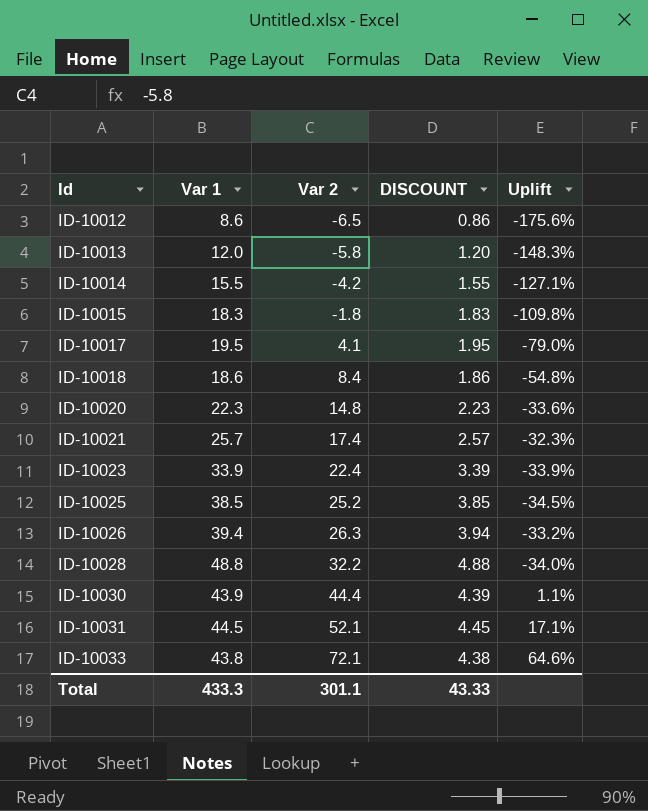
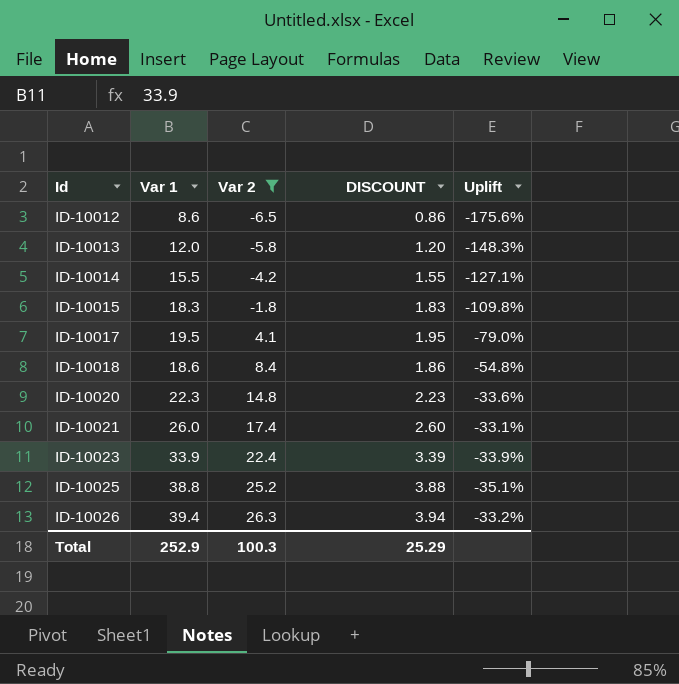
filter: none -> Var 2 <= 26.3
ID-10021 | Var 1: 25.7 -> 26.0
ID-10021 | DISCOUNT: 2.57 -> 2.60
ID-10021 | Uplift: -32.3% -> -33.1%
ID-10025 | Var 1: 38.5 -> 38.8
ID-10025 | DISCOUNT: 3.85 -> 3.88
ID-10025 | Uplift: -34.5% -> -35.1%
Total | Var 1: 433.3 -> 252.9
Total | Var 2: 301.1 -> 100.3
Total | DISCOUNT: 43.33 -> 25.29

